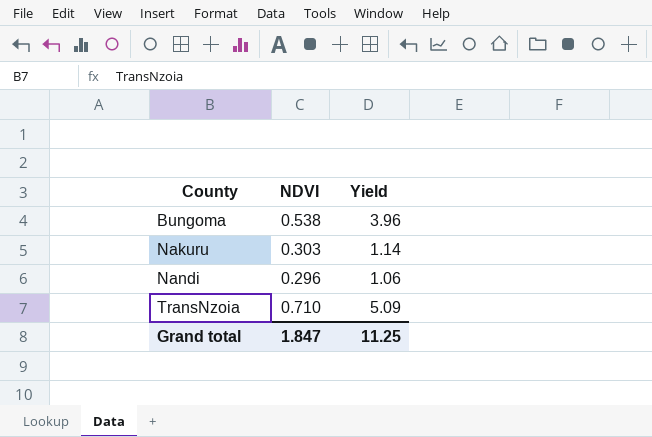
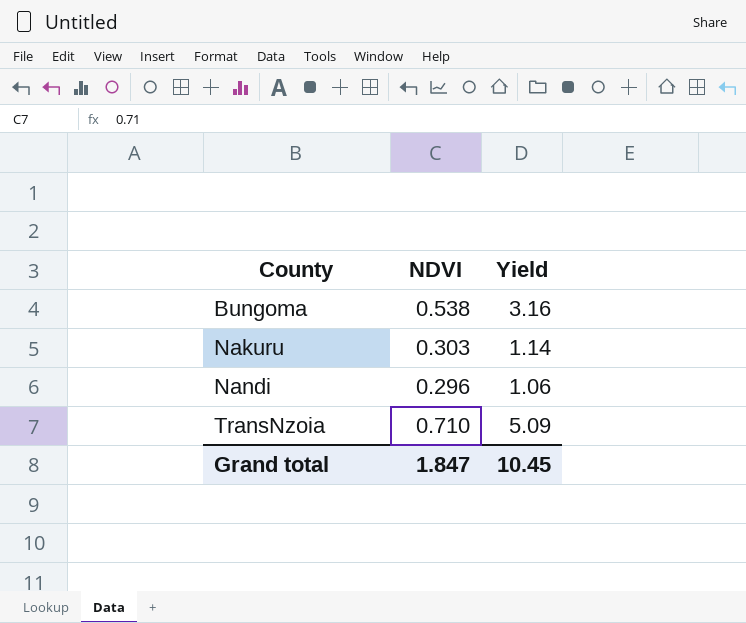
Bungoma | Yield: 3.96 -> 3.16
Grand total | Yield: 11.25 -> 10.45

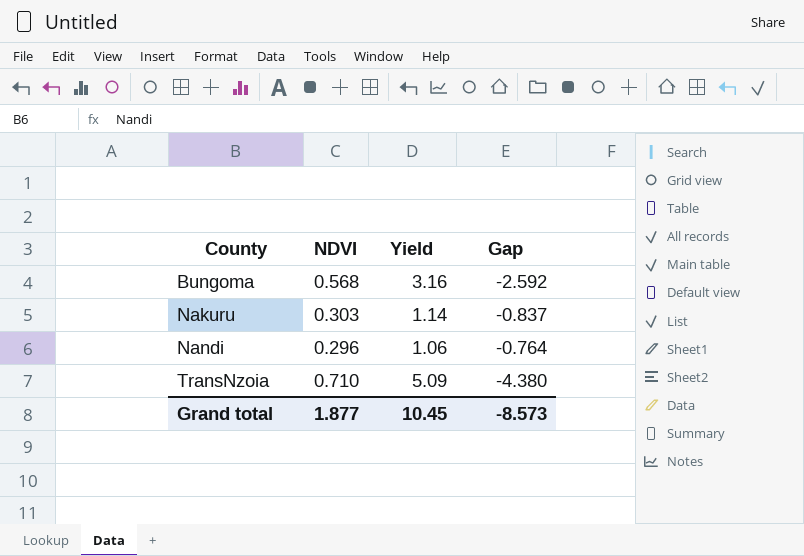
column Gap | formula: none -> [NDVI] - [Yield]
Bungoma | NDVI: 0.538 -> 0.568
Grand total | NDVI: 1.847 -> 1.877

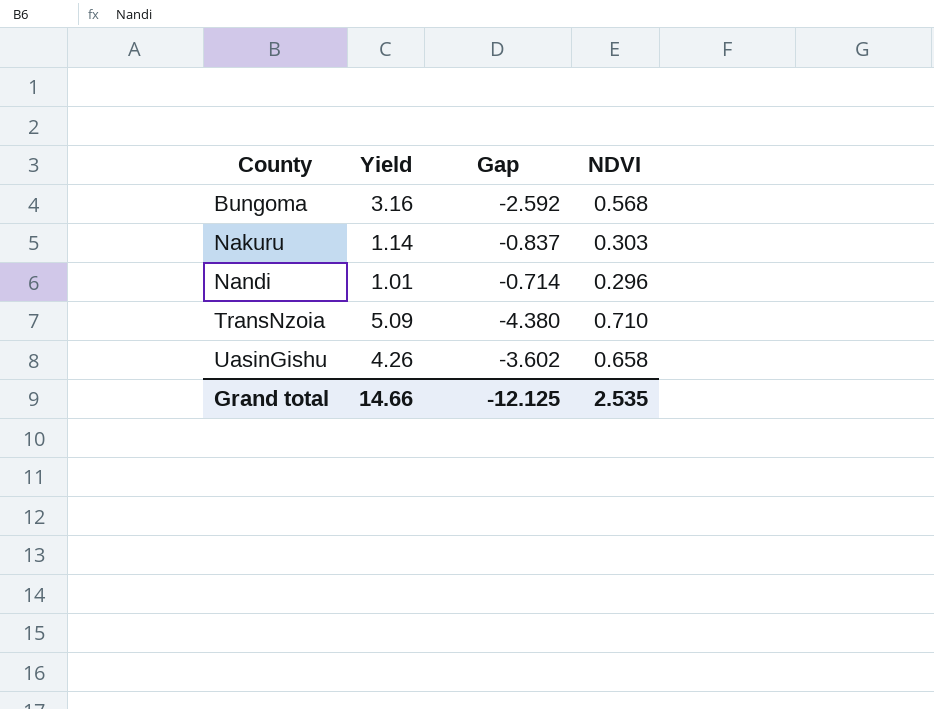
column NDVI | position: 2 -> 4
Nandi | Yield: 1.06 -> 1.01
Nandi | Gap: -0.764 -> -0.714
row UasinGishu: none -> 4.26 | -3.602 | 0.658
Grand total | Yield: 10.45 -> 14.66
Grand total | Gap: -8.573 -> -12.125
Grand total | NDVI: 1.877 -> 2.535

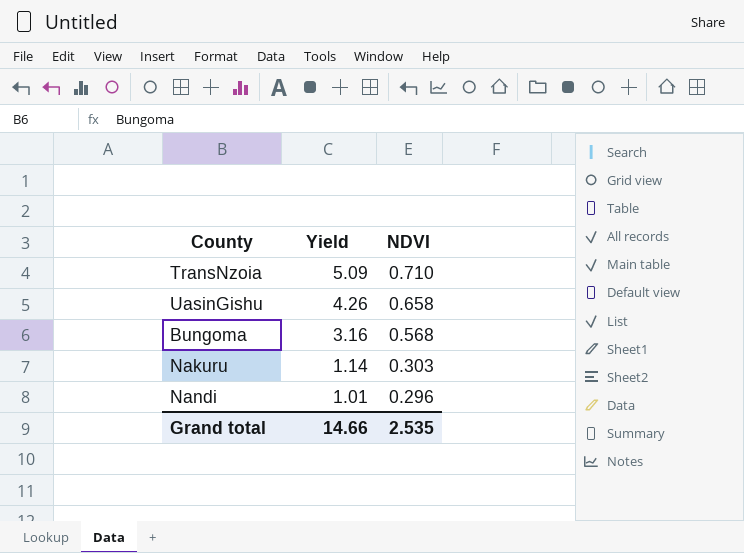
row order: County ascending -> Yield descending
column Gap | formula: [NDVI] - [Yield] -> none

